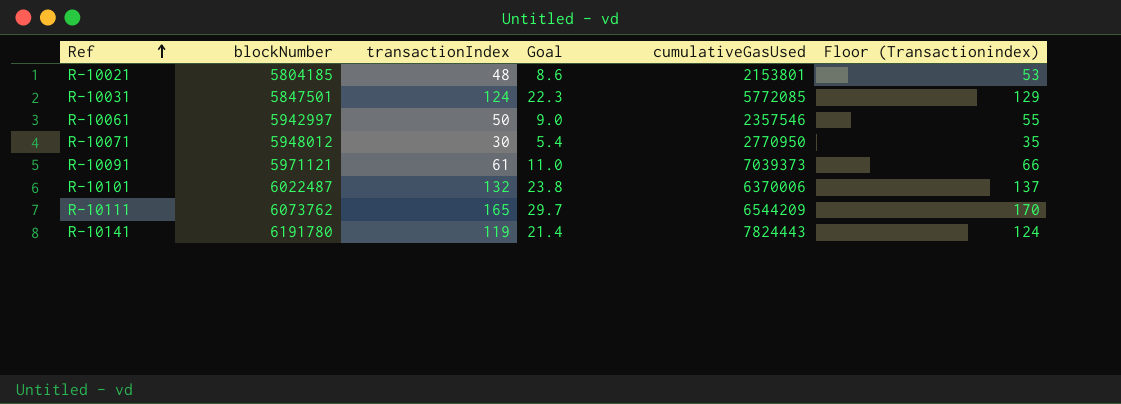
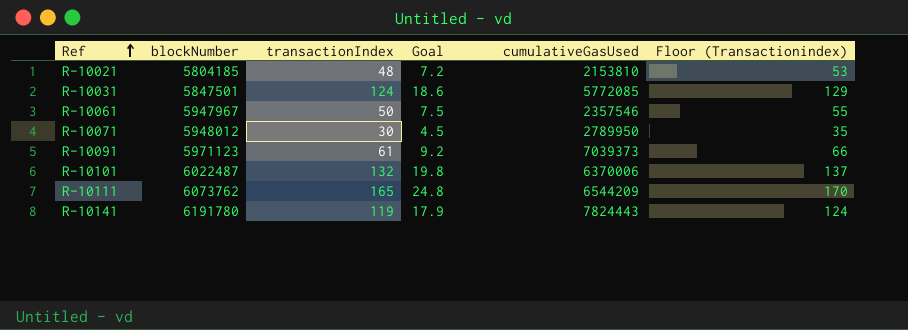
column Goal | formula: [transactionIndex] * 0.18 -> [transactionIndex] * 0.15
R-10021 | cumulativeGasUsed: 2153801 -> 2153810
R-10061 | blockNumber: 5942997 -> 5947967
R-10071 | cumulativeGasUsed: 2770950 -> 2789950
R-10091 | blockNumber: 5971121 -> 5971123

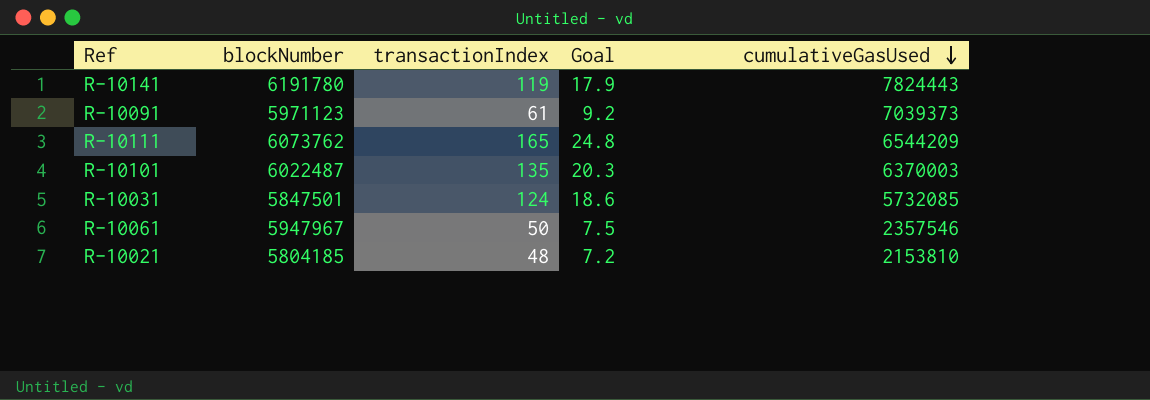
row order: Ref ascending -> cumulativeGasUsed descending
column Floor (Transactionindex) | formula: [transactionIndex] + 5 -> none
row R-10071: 5948012 | 30 | 4.5 | 2789950 | 35 -> none
R-10101 | transactionIndex: 132 -> 135
R-10101 | Goal: 19.8 -> 20.3
R-10101 | cumulativeGasUsed: 6370006 -> 6370003
R-10031 | cumulativeGasUsed: 5772085 -> 5732085

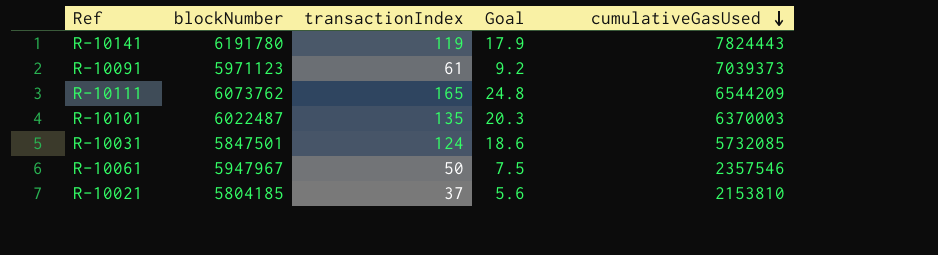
R-10021 | transactionIndex: 48 -> 37
R-10021 | Goal: 7.2 -> 5.6

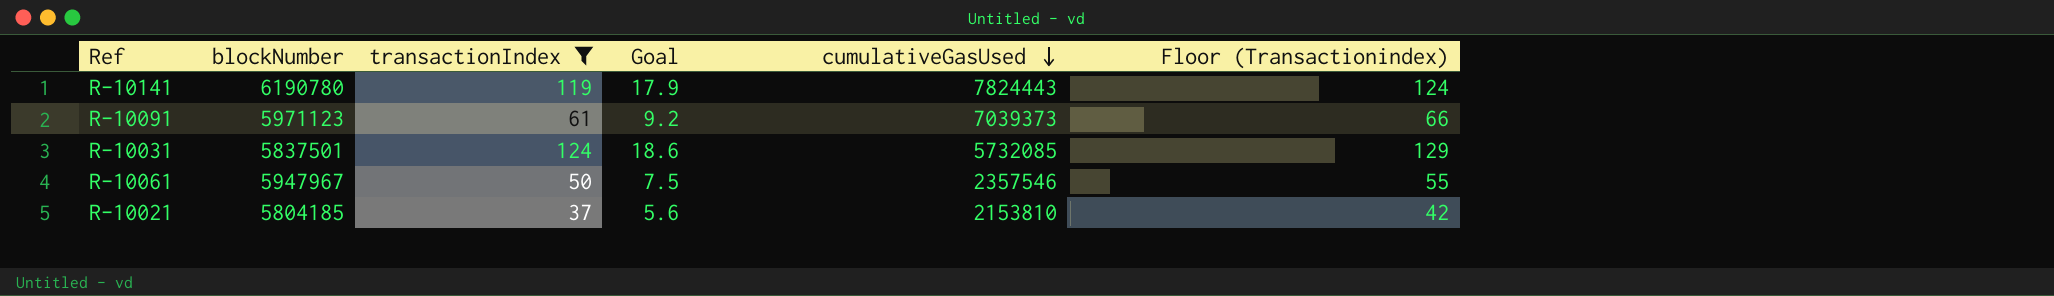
filter: none -> transactionIndex <= 124
column Floor (Transactionindex) | formula: none -> [transactionIndex] + 5
R-10141 | blockNumber: 6191780 -> 6190780
R-10031 | blockNumber: 5847501 -> 5837501

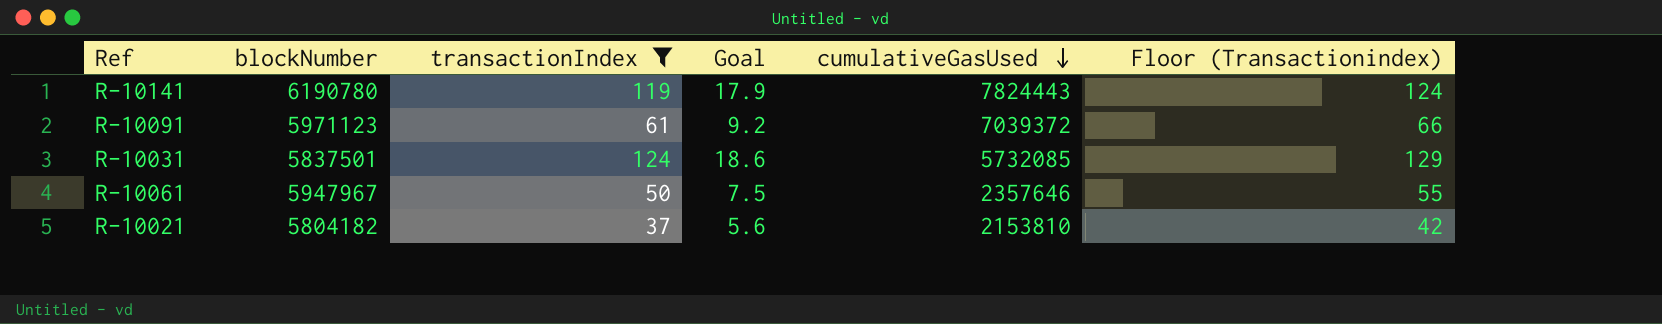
R-10091 | cumulativeGasUsed: 7039373 -> 7039372
R-10061 | cumulativeGasUsed: 2357546 -> 2357646
R-10021 | blockNumber: 5804185 -> 5804182

